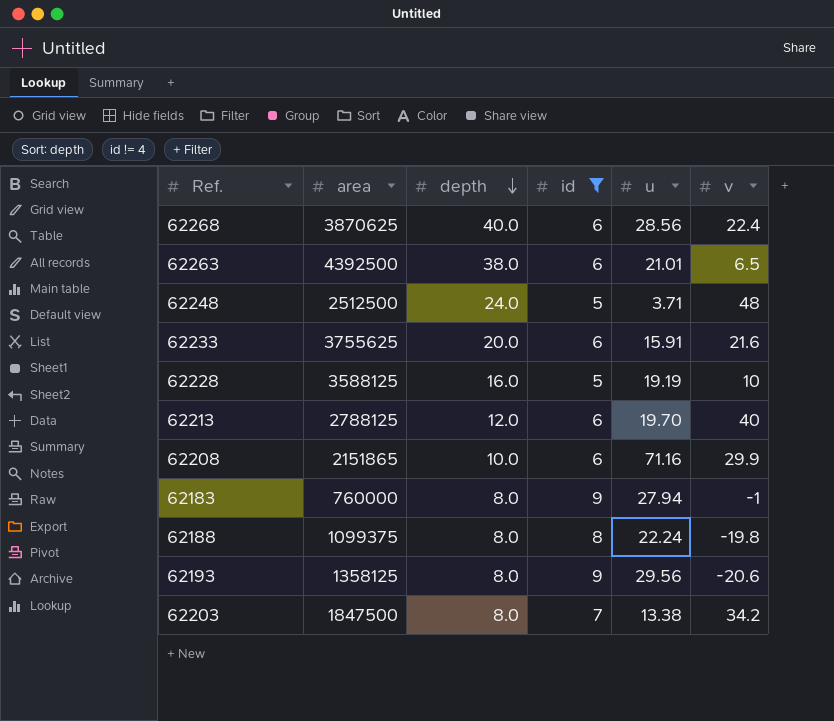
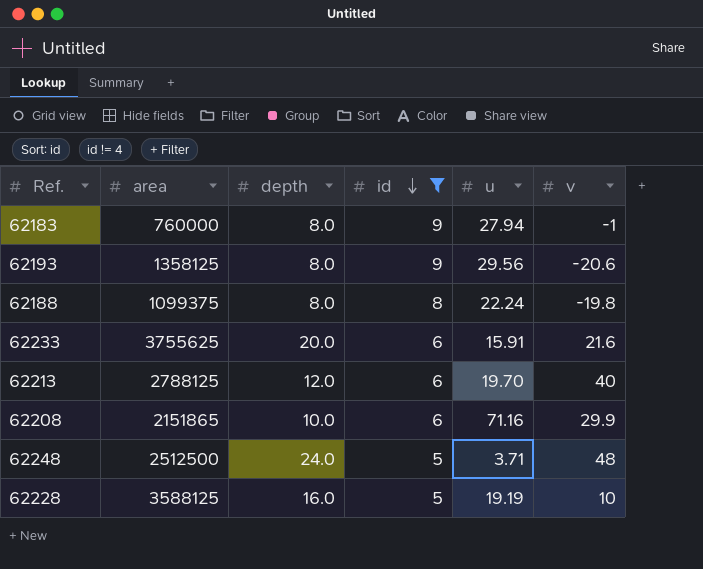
row order: depth descending -> id descending
row 62268: 3870625 | 40.0 | 6 | 28.56 | 22.4 -> none
row 62263: 4392500 | 38.0 | 6 | 21.01 | 6.5 -> none
row 62203: 1847500 | 8.0 | 7 | 13.38 | 34.2 -> none

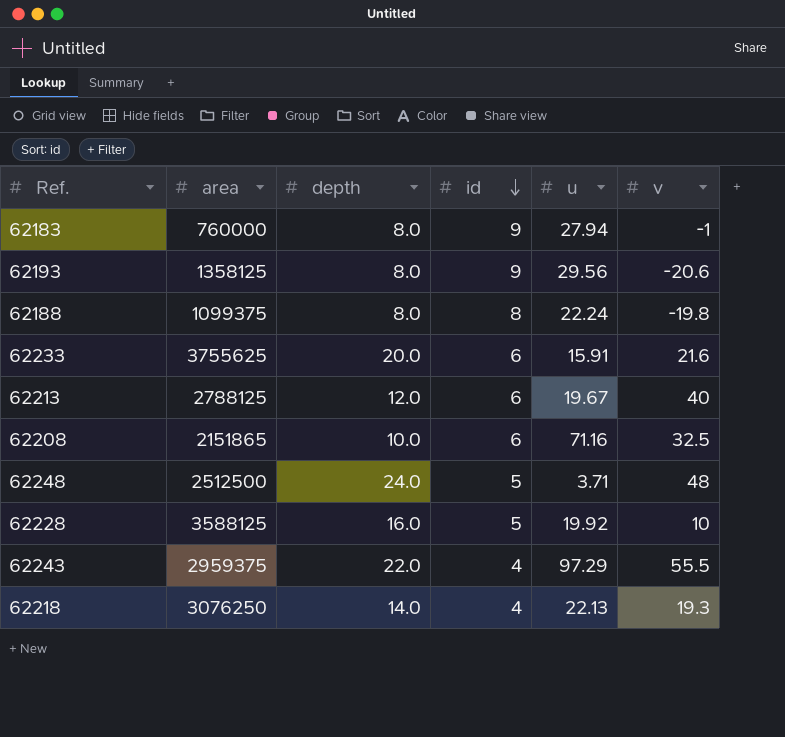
filter: id != 4 -> none
62213 | u: 19.70 -> 19.67
62208 | v: 29.9 -> 32.5
62228 | u: 19.19 -> 19.92

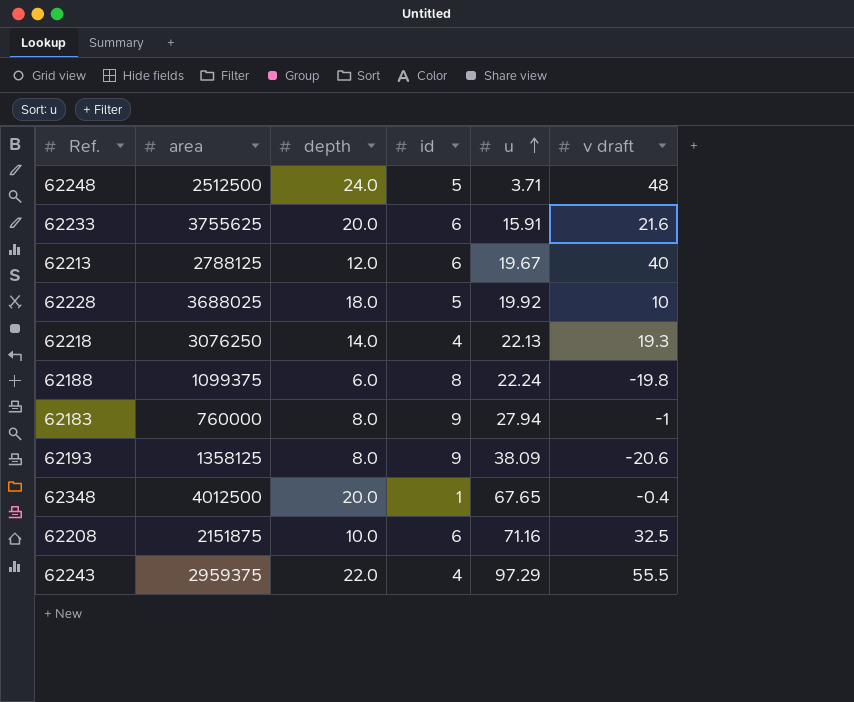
row order: id descending -> u ascending
column name: v -> v draft
62228 | area: 3588125 -> 3688025
62228 | depth: 16.0 -> 18.0
62188 | depth: 8.0 -> 6.0
62193 | u: 29.56 -> 38.09
row 62348: none -> 4012500 | 20.0 | 1 | 67.65 | -0.4
62208 | area: 2151865 -> 2151875

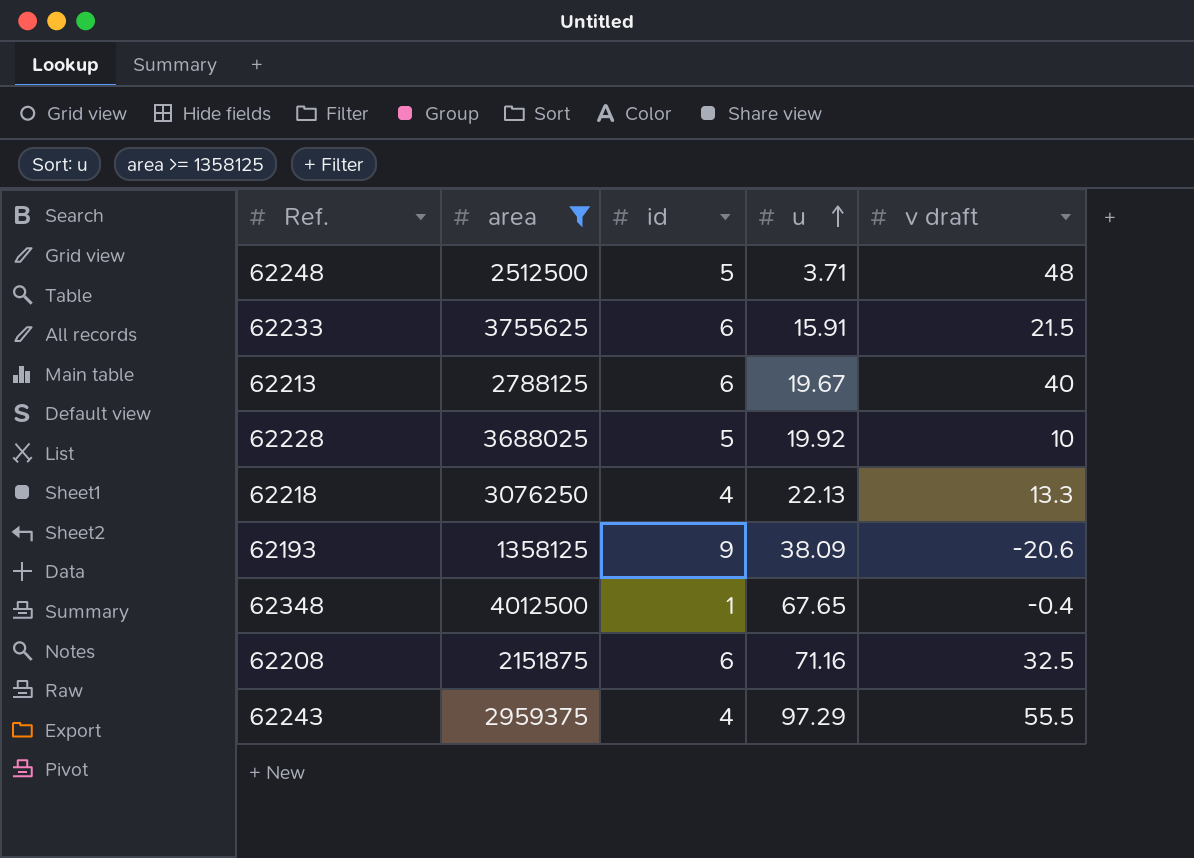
filter: none -> area >= 1358125
column depth | position: 3 -> none
62233 | v draft: 21.6 -> 21.5
62218 | v draft: 19.3 -> 13.3

